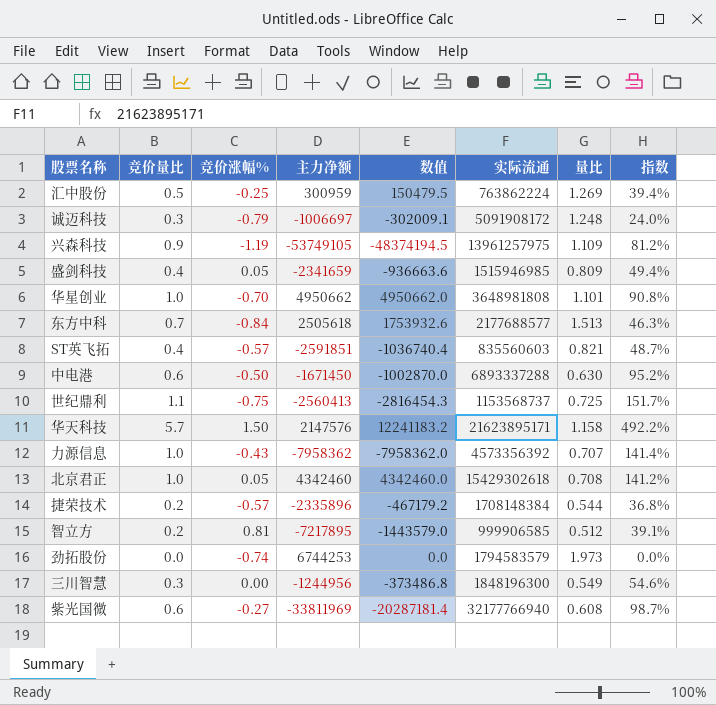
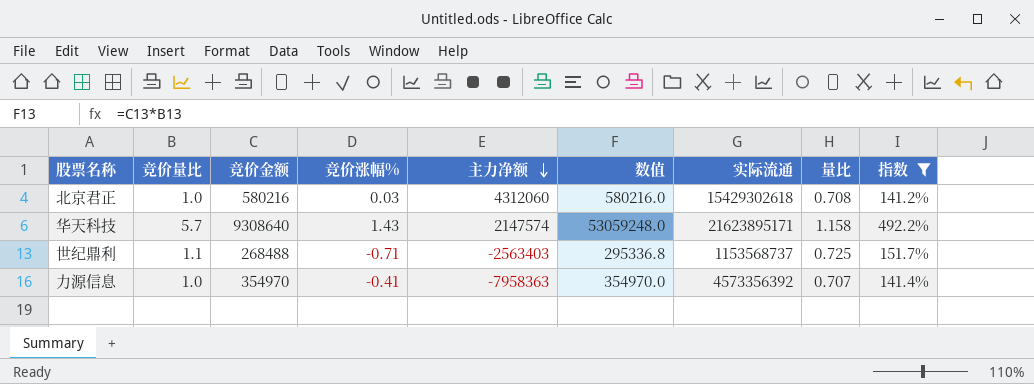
filter: none -> 指数 >= 141.2%
row order: none -> 主力净额 descending
column 竞价金额 | position: none -> 3
column 数值 | formula: [竞价量比] * [主力净额] -> [竞价量比] * [竞价金额]
北京君正 | 竞价涨幅%: 0.05 -> 0.03
北京君正 | 主力净额: 4342460 -> 4312060
华天科技 | 竞价涨幅%: 1.50 -> 1.43
华天科技 | 主力净额: 2147576 -> 2147574
世纪鼎利 | 竞价涨幅%: -0.75 -> -0.71
世纪鼎利 | 主力净额: -2560413 -> -2563403
力源信息 | 竞价涨幅%: -0.43 -> -0.41
力源信息 | 主力净额: -7958362 -> -7958363

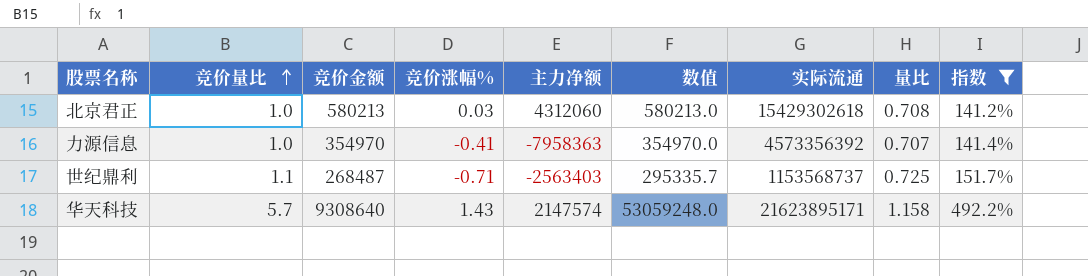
row order: 主力净额 descending -> 竞价量比 ascending
北京君正 | 竞价金额: 580216 -> 580213
北京君正 | 数值: 580216.0 -> 580213.0
世纪鼎利 | 竞价金额: 268488 -> 268487
世纪鼎利 | 数值: 295336.8 -> 295335.7

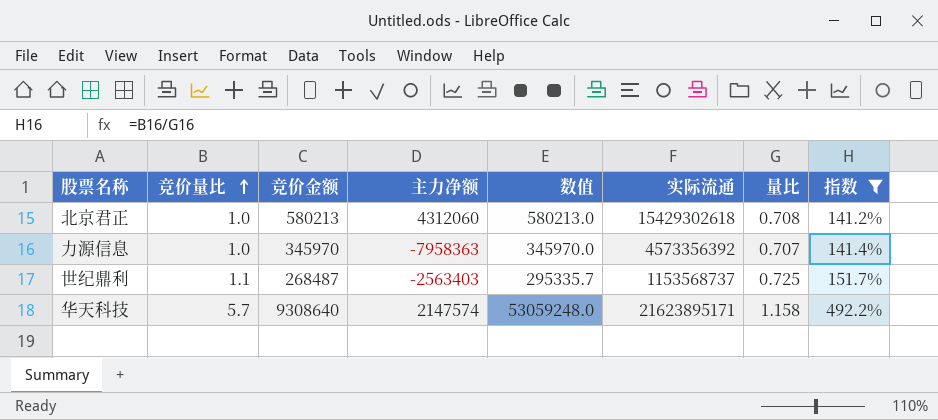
column 竞价涨幅% | position: 4 -> none
力源信息 | 竞价金额: 354970 -> 345970
力源信息 | 数值: 354970.0 -> 345970.0

